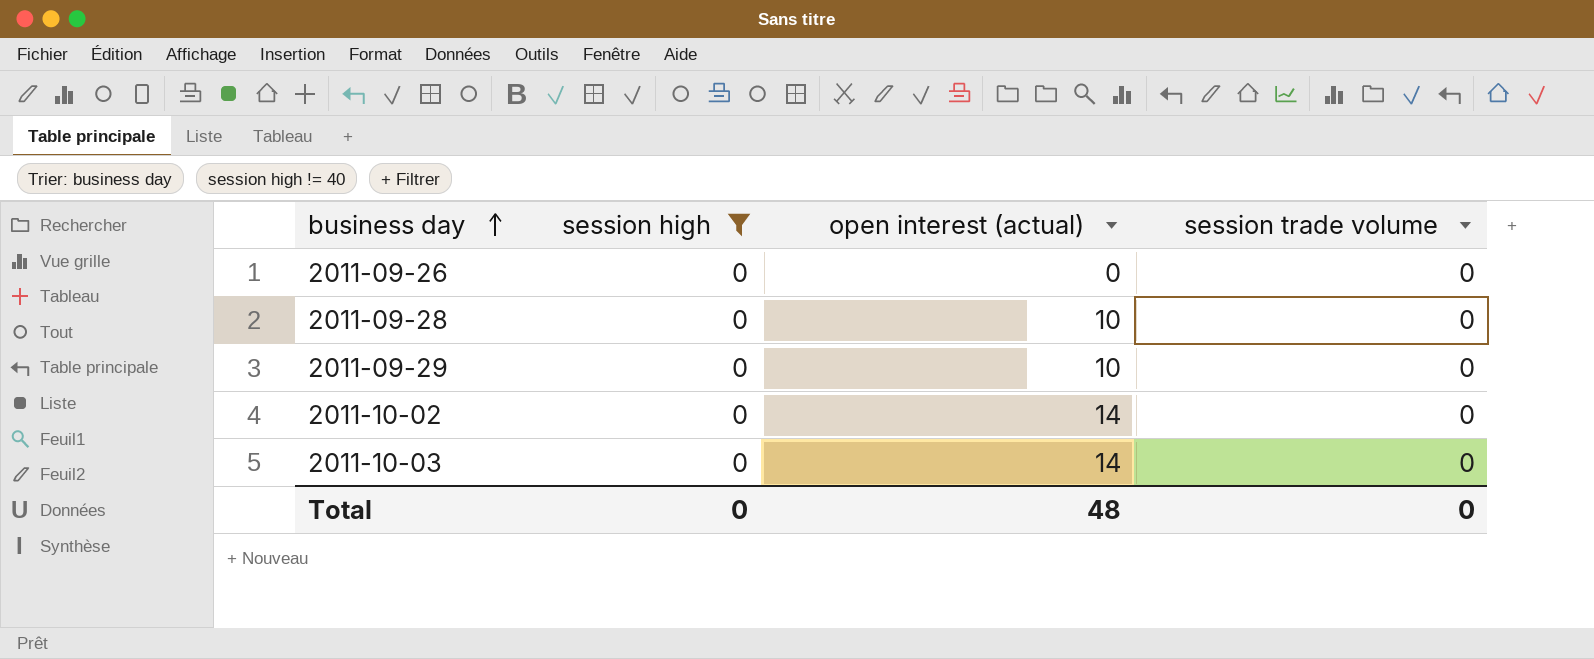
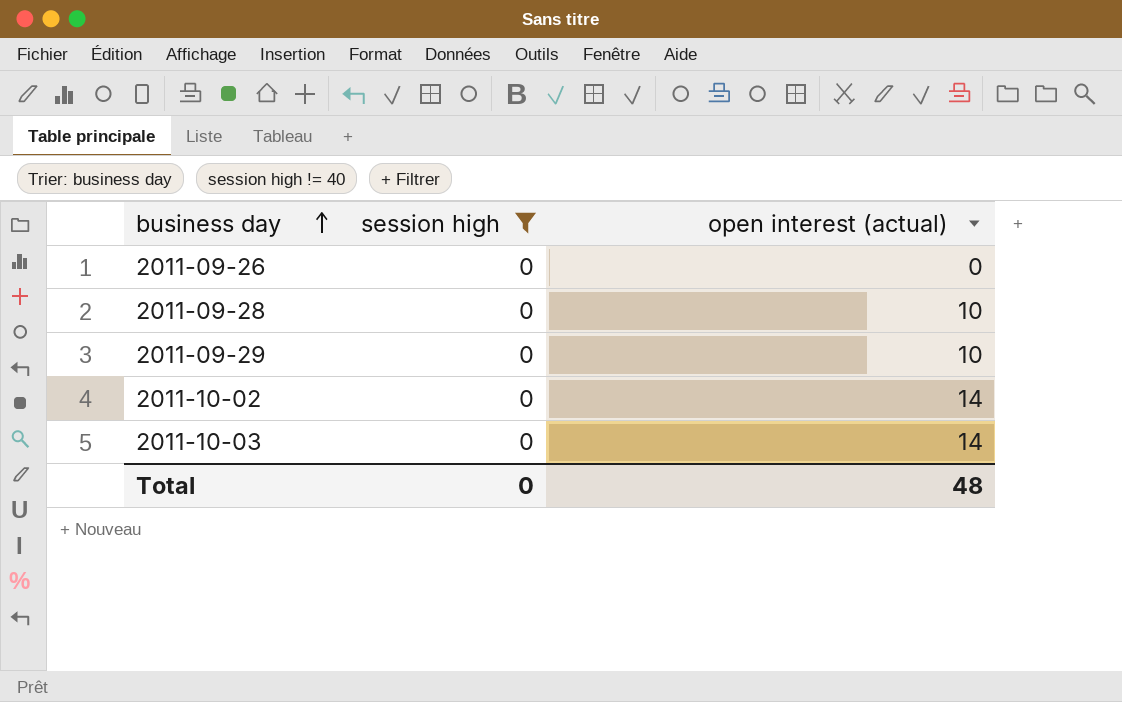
column session trade volume | position: 4 -> none

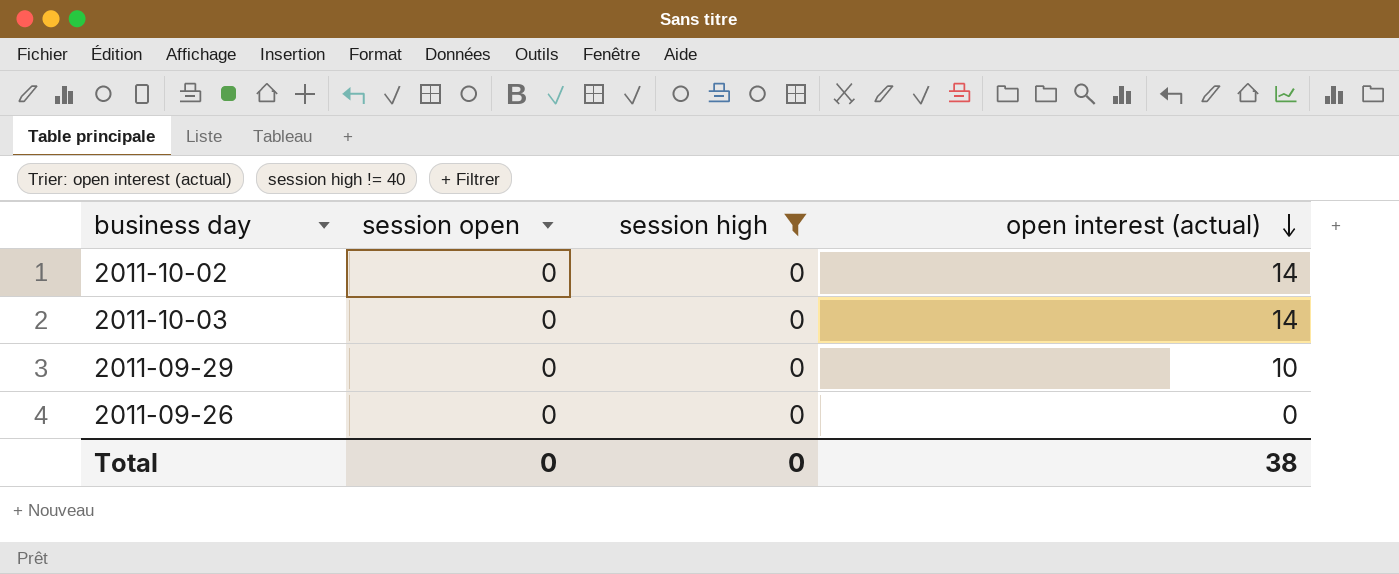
row order: business day ascending -> open interest (actual) descending
column session open | position: none -> 2
row 2011-09-28: 0 | 10 -> none
Total | open interest (actual): 48 -> 38

